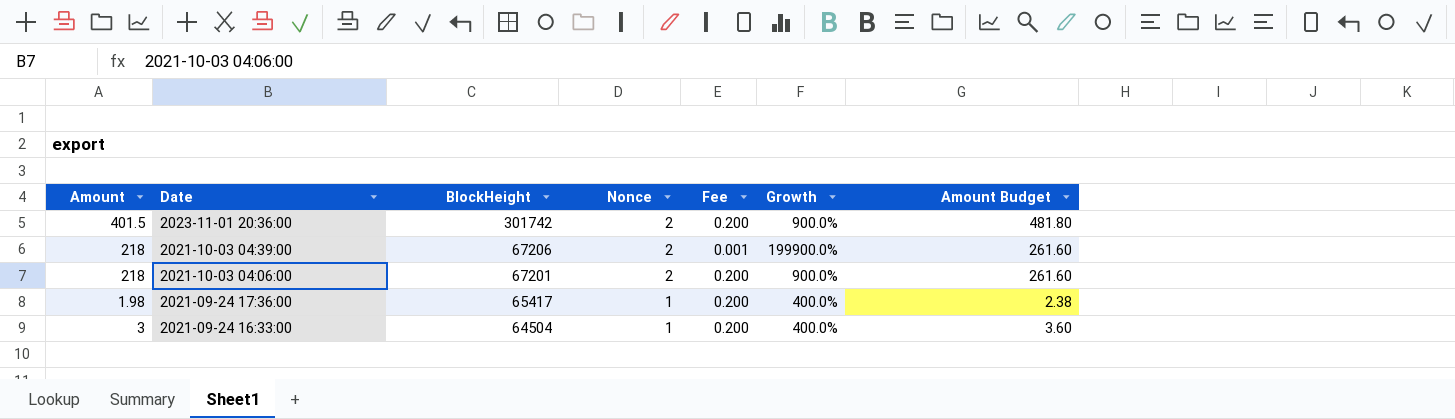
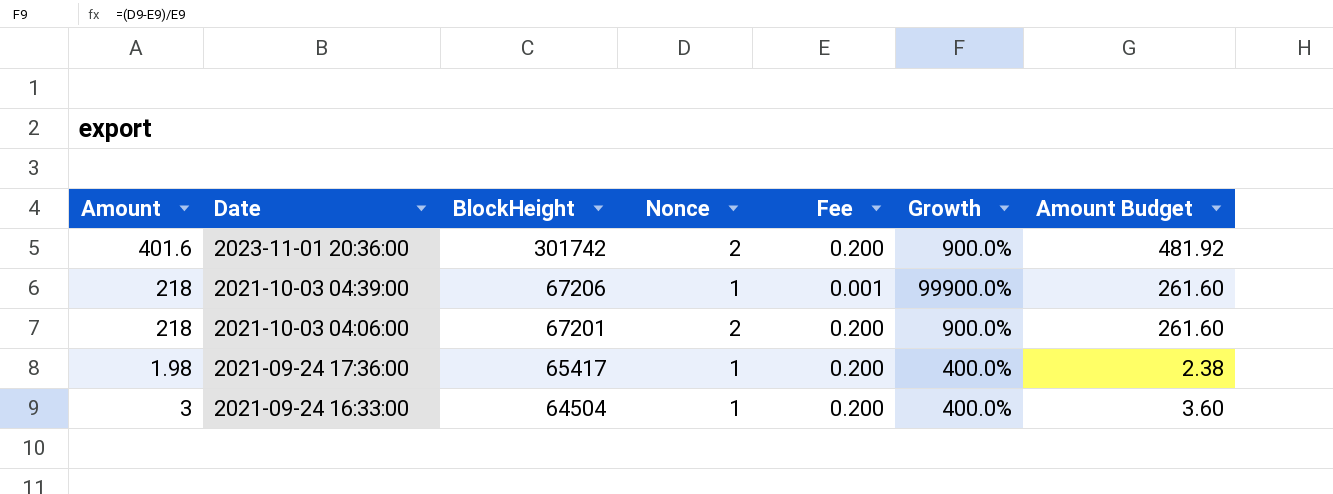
2023-11-01 20:36:00 | Amount: 401.5 -> 401.6
2023-11-01 20:36:00 | Amount Budget: 481.80 -> 481.92
2021-10-03 04:39:00 | Nonce: 2 -> 1
2021-10-03 04:39:00 | Growth: 199900.0% -> 99900.0%

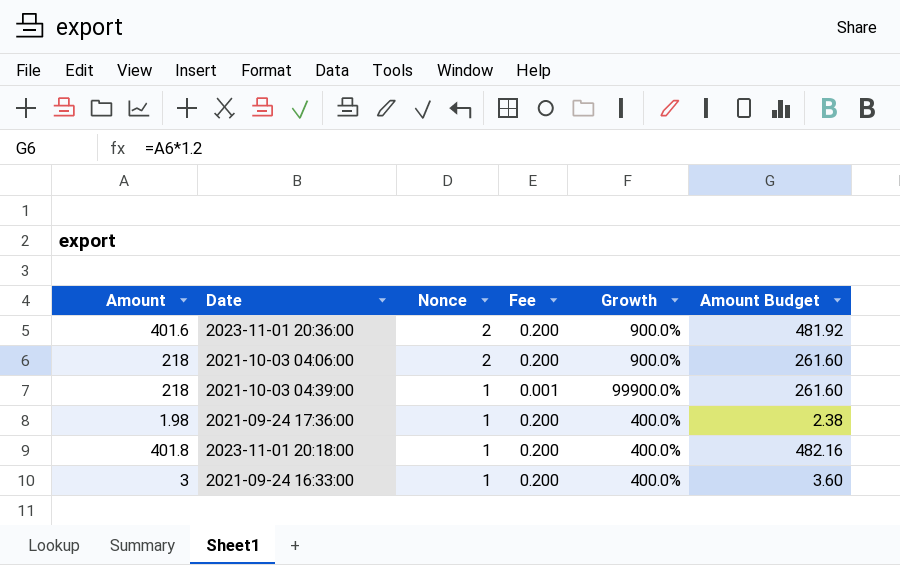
row order: Date descending -> Nonce descending
column BlockHeight | position: 3 -> none
row 2023-11-01 20:18:00: none -> 401.8 | 1 | 0.200 | 400.0% | 482.16

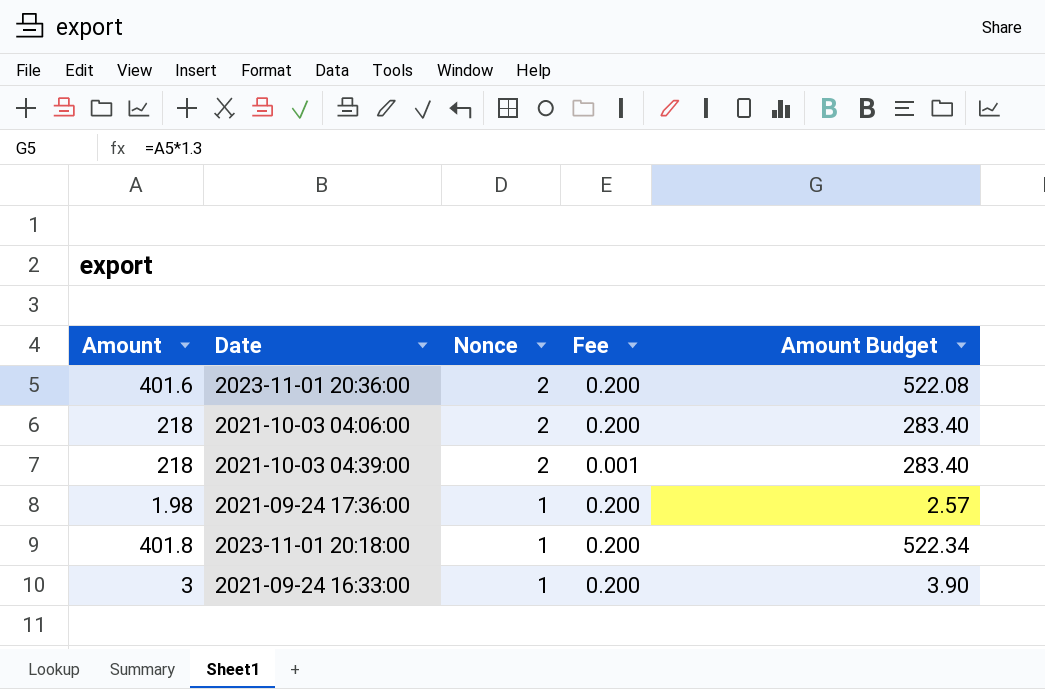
column Growth | formula: ([Nonce] - [Fee]) / [Fee] -> none
column Amount Budget | formula: [Amount] * 1.2 -> [Amount] * 1.3
2021-10-03 04:39:00 | Nonce: 1 -> 2

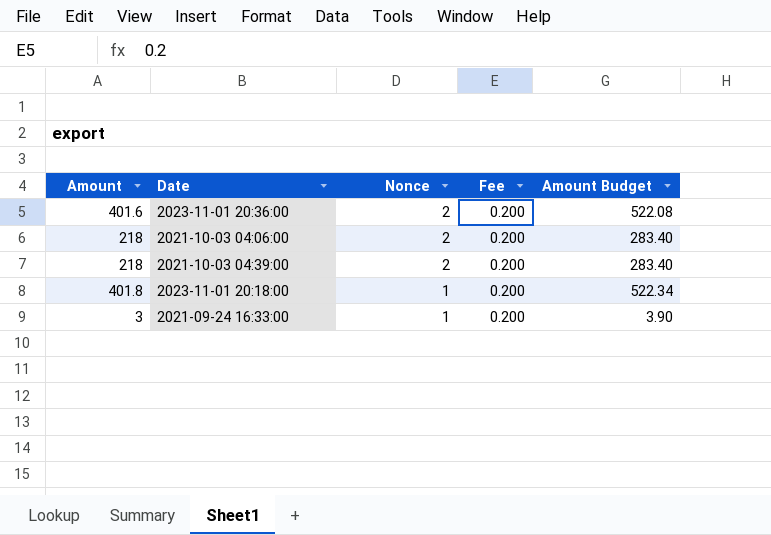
row 2021-09-24 17:36:00: 1.98 | 1 | 0.200 | 2.57 -> none
2021-10-03 04:39:00 | Fee: 0.001 -> 0.200

